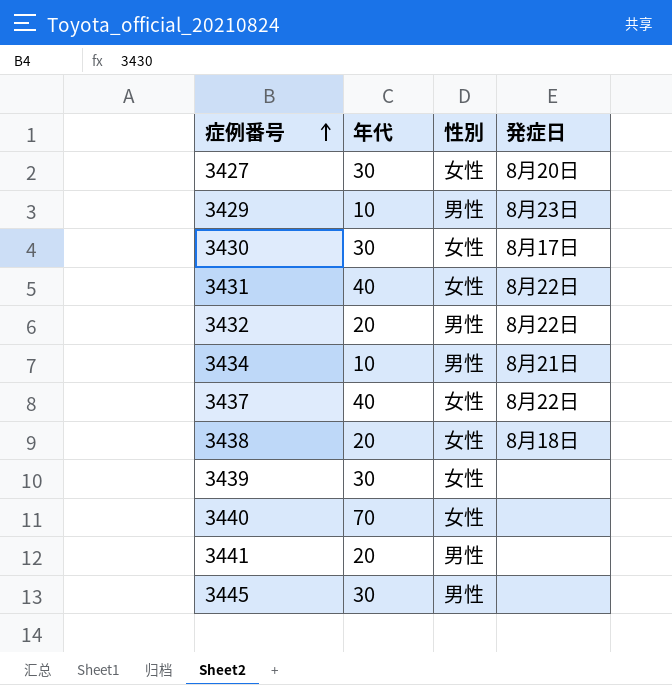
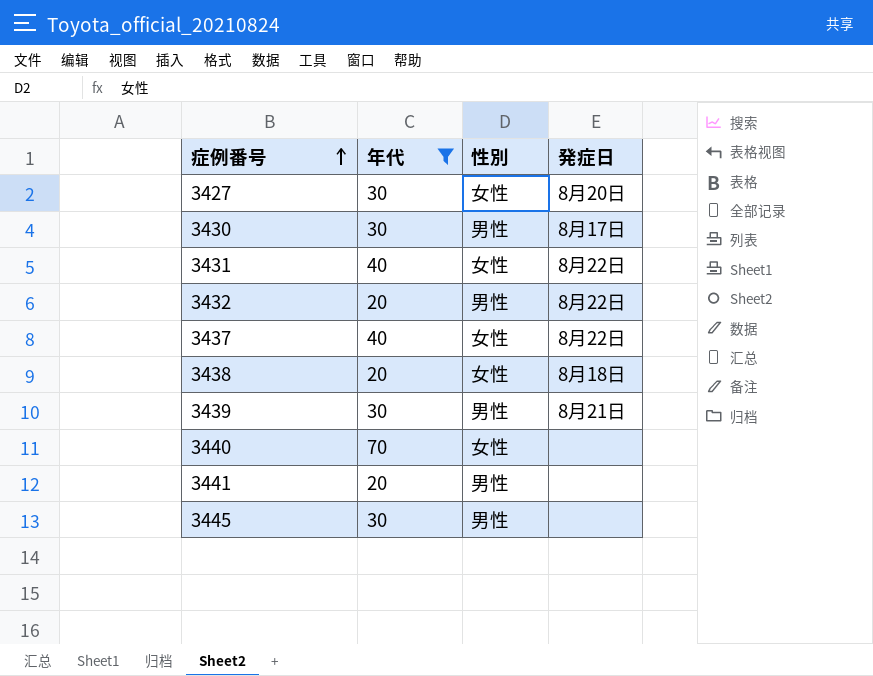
filter: none -> 年代 != 10
3430 | 性別: 女性 -> 男性
3439 | 性別: 女性 -> 男性
3439 | 発症日: none -> 8月21日

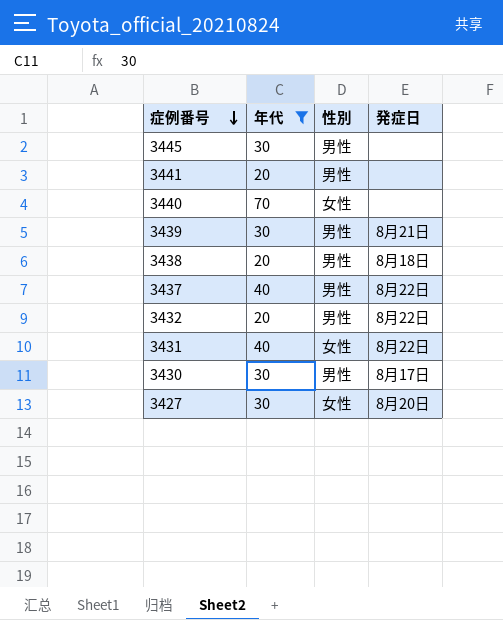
row order: 症例番号 ascending -> 症例番号 descending
3438 | 性別: 女性 -> 男性
3437 | 性別: 女性 -> 男性

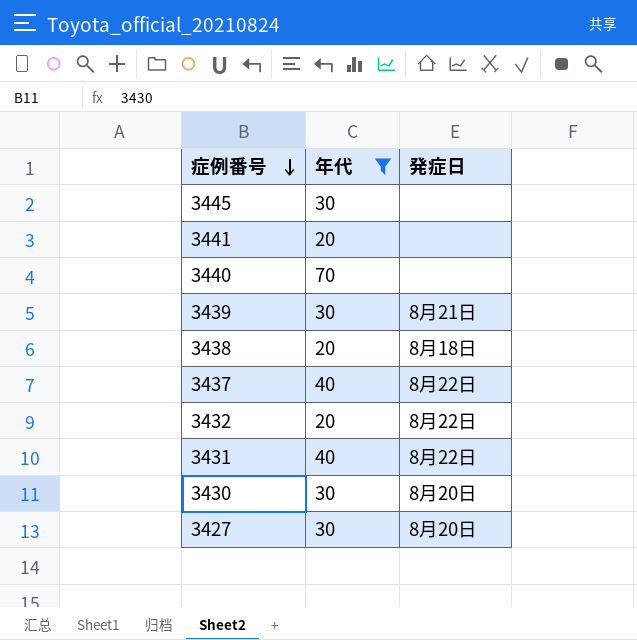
column 性別 | position: 3 -> none
3430 | 発症日: 8月17日 -> 8月20日

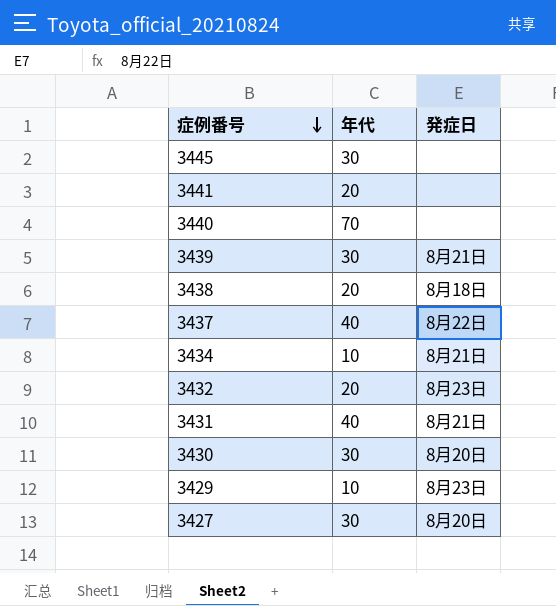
filter: 年代 != 10 -> none
3432 | 発症日: 8月22日 -> 8月23日
3431 | 発症日: 8月22日 -> 8月21日

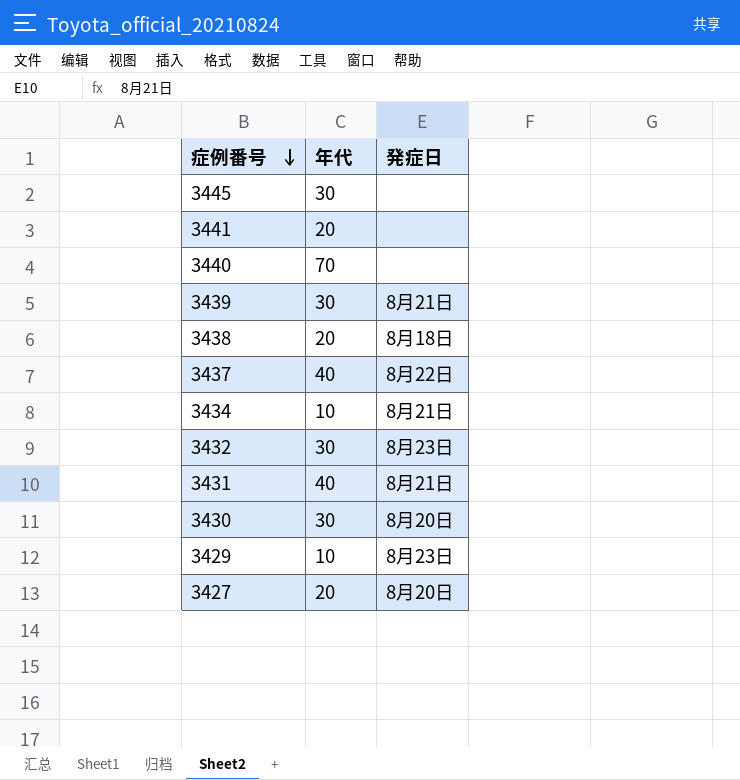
3432 | 年代: 20 -> 30
3427 | 年代: 30 -> 20

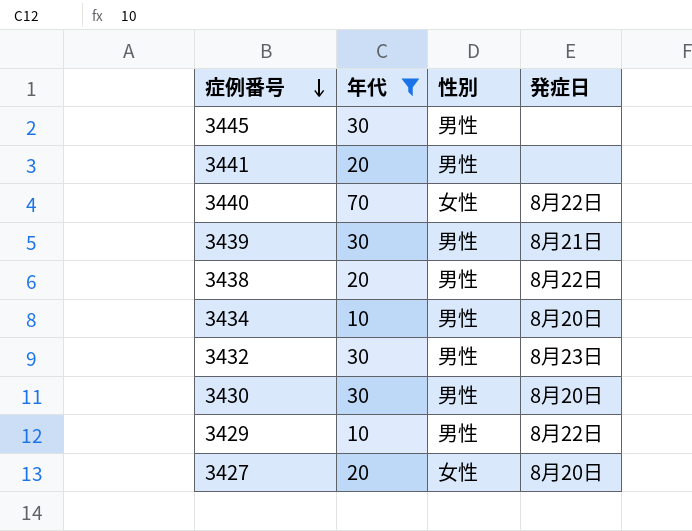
filter: none -> 年代 != 40
column 性別 | position: none -> 3
3440 | 発症日: none -> 8月22日
3438 | 発症日: 8月18日 -> 8月22日
3434 | 発症日: 8月21日 -> 8月20日
3429 | 発症日: 8月23日 -> 8月22日

